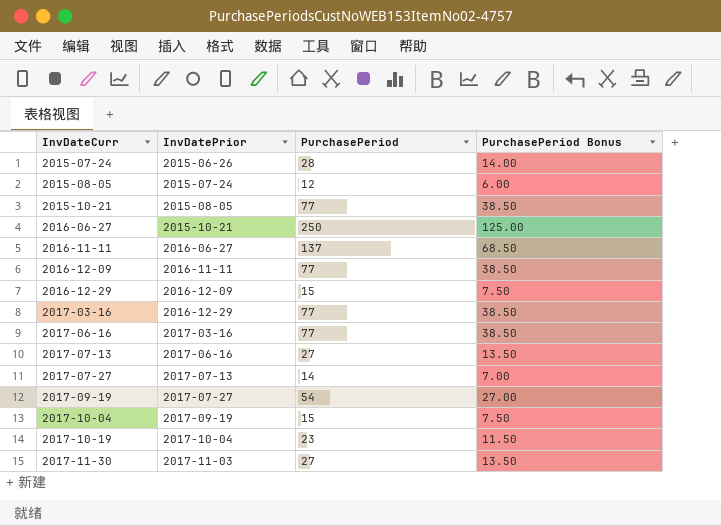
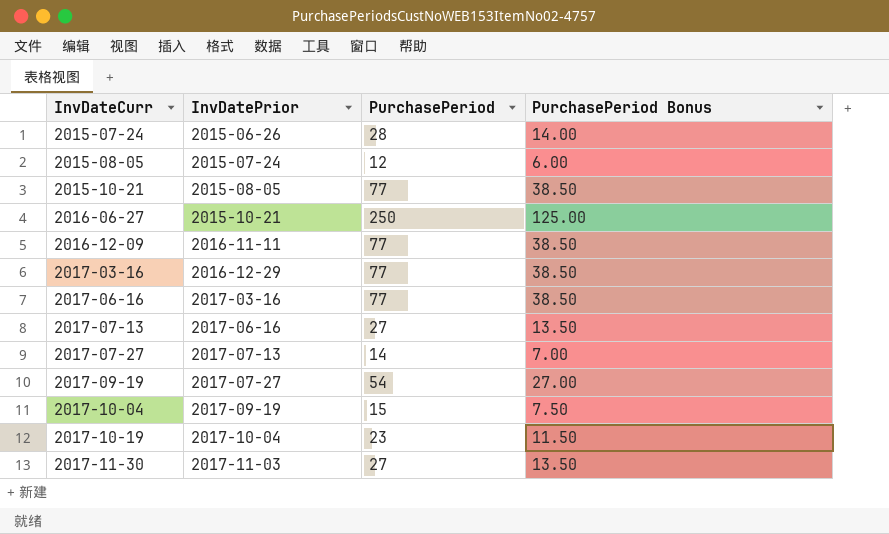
row 2016-11-11: 2016-06-27 | 137 | 68.50 -> none
row 2016-12-29: 2016-12-09 | 15 | 7.50 -> none

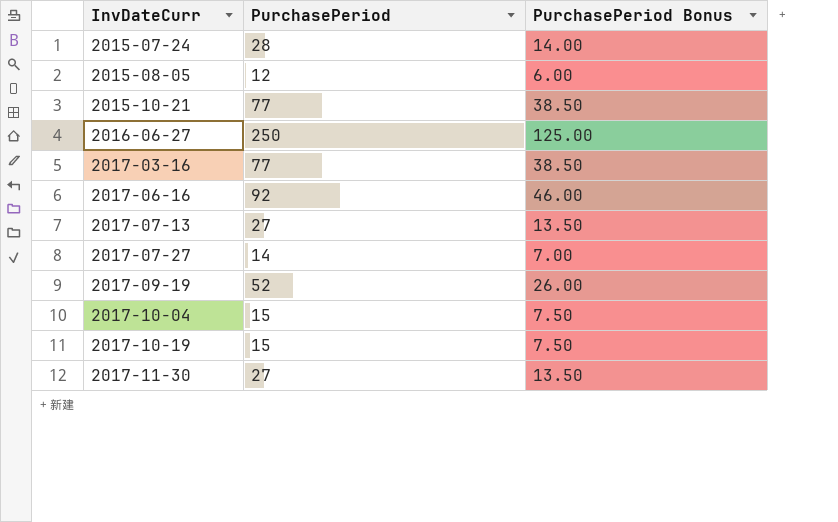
column InvDatePrior | position: 2 -> none
row 2016-12-09: 2016-11-11 | 77 | 38.50 -> none
2017-06-16 | PurchasePeriod: 77 -> 92
2017-06-16 | PurchasePeriod Bonus: 38.50 -> 46.00
2017-09-19 | PurchasePeriod: 54 -> 52
2017-09-19 | PurchasePeriod Bonus: 27.00 -> 26.00
2017-10-19 | PurchasePeriod: 23 -> 15
2017-10-19 | PurchasePeriod Bonus: 11.50 -> 7.50

